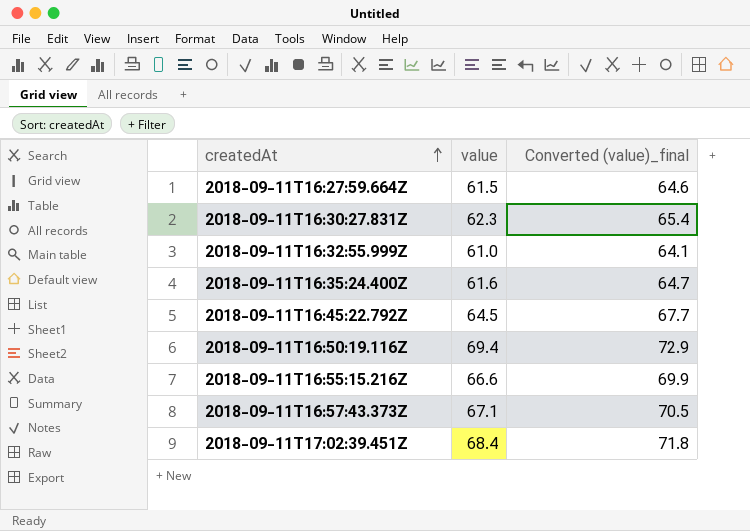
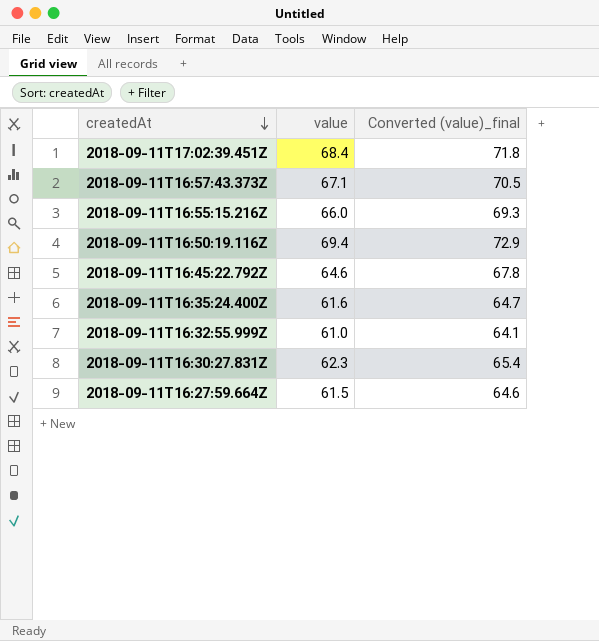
row order: createdAt ascending -> createdAt descending
2018-09-11T16:55:15.216Z | value: 66.6 -> 66.0
2018-09-11T16:55:15.216Z | Converted (value)_final: 69.9 -> 69.3
2018-09-11T16:45:22.792Z | value: 64.5 -> 64.6
2018-09-11T16:45:22.792Z | Converted (value)_final: 67.7 -> 67.8

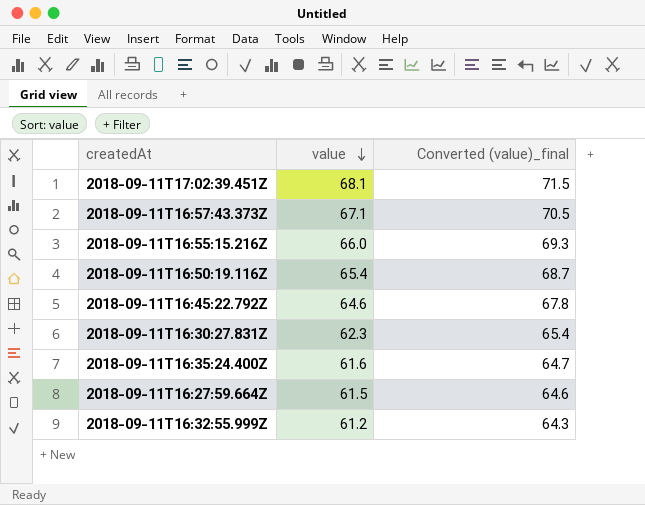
row order: createdAt descending -> value descending
2018-09-11T17:02:39.451Z | value: 68.4 -> 68.1
2018-09-11T17:02:39.451Z | Converted (value)_final: 71.8 -> 71.5
2018-09-11T16:50:19.116Z | value: 69.4 -> 65.4
2018-09-11T16:50:19.116Z | Converted (value)_final: 72.9 -> 68.7
2018-09-11T16:32:55.999Z | value: 61.0 -> 61.2
2018-09-11T16:32:55.999Z | Converted (value)_final: 64.1 -> 64.3

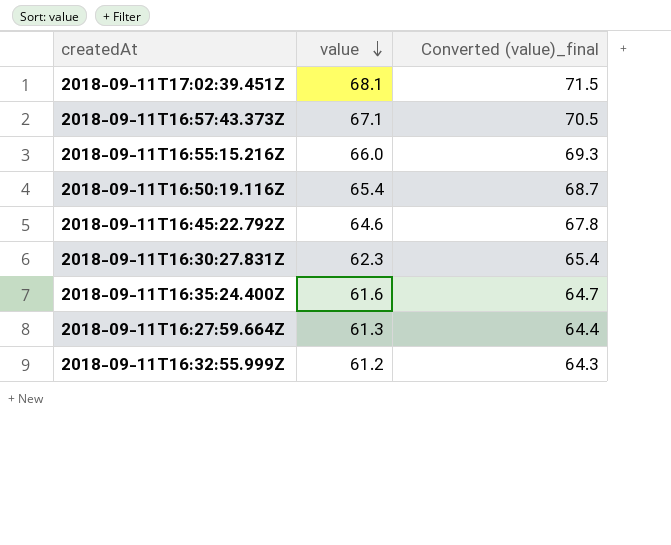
2018-09-11T16:27:59.664Z | value: 61.5 -> 61.3
2018-09-11T16:27:59.664Z | Converted (value)_final: 64.6 -> 64.4

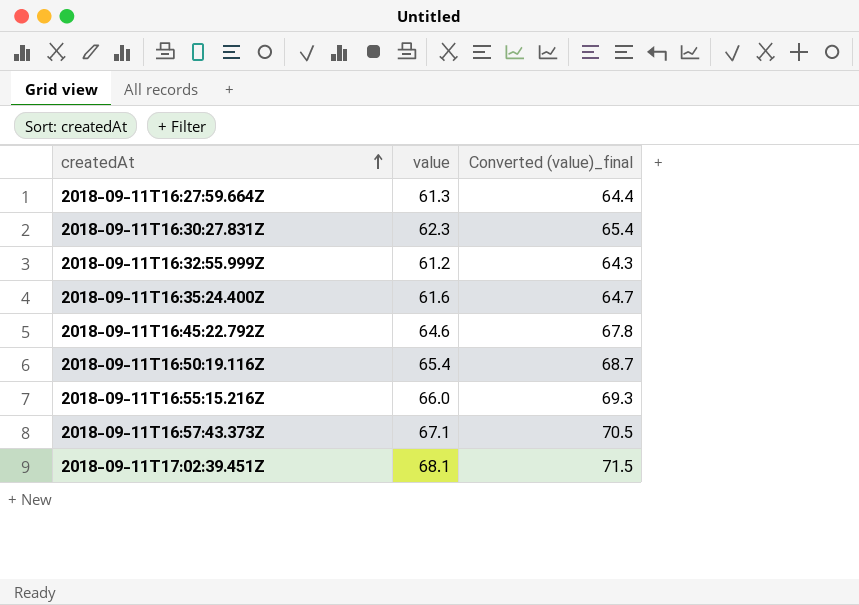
row order: value descending -> createdAt ascending

